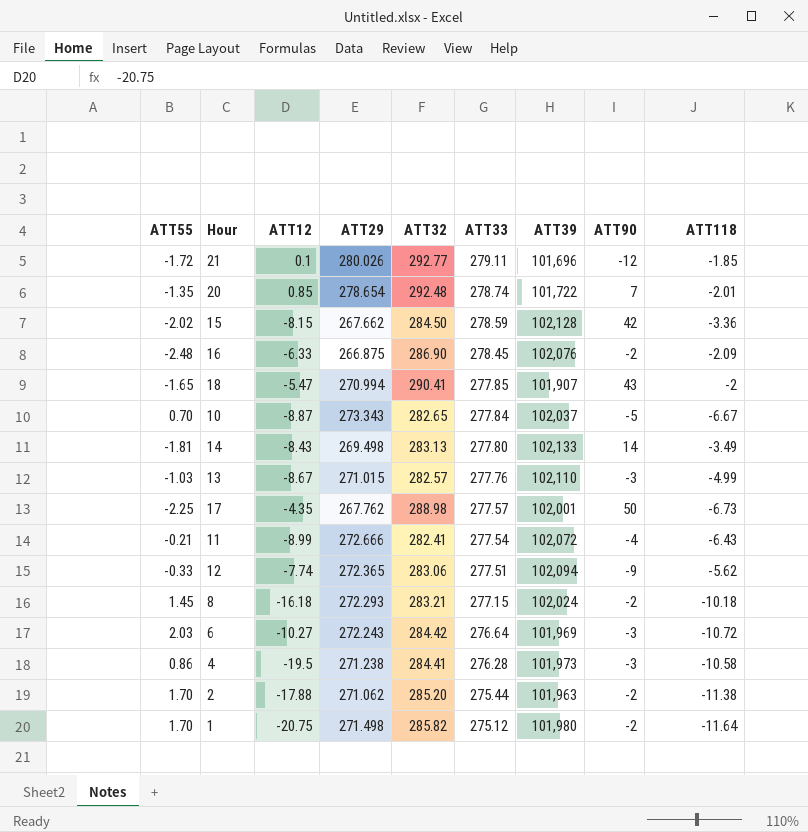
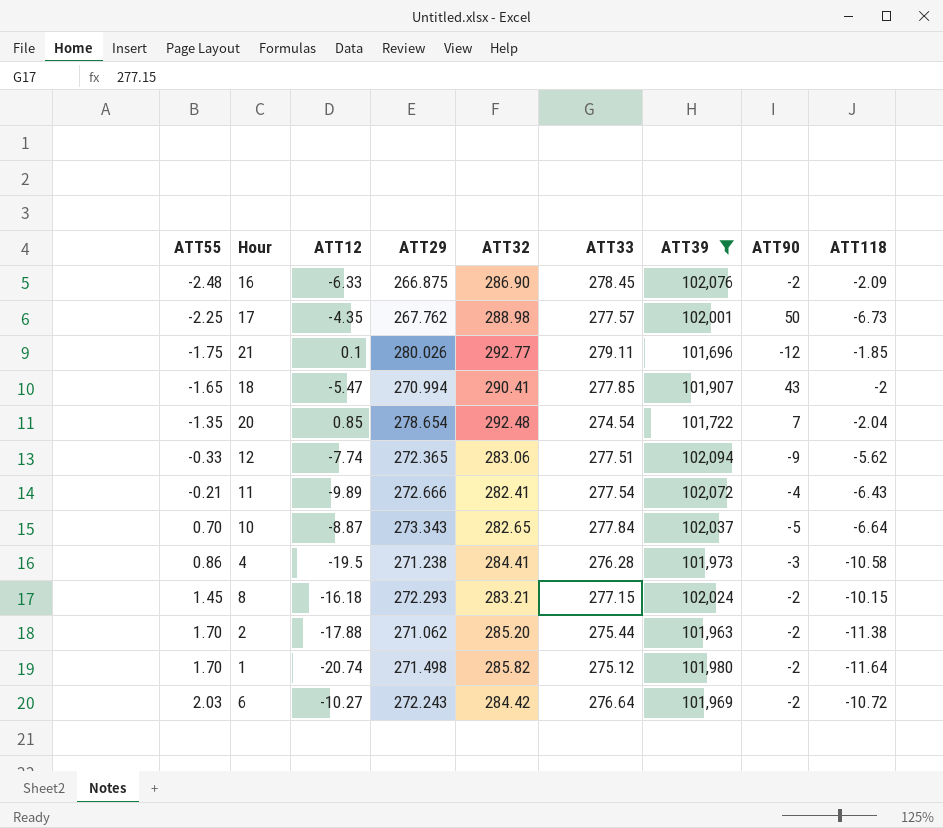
filter: none -> ATT39 <= 102,094
row order: ATT33 descending -> ATT55 ascending
21 | ATT55: -1.72 -> -1.75
20 | ATT33: 278.74 -> 274.54
20 | ATT118: -2.01 -> -2.04
11 | ATT12: -8.99 -> -9.89
10 | ATT118: -6.67 -> -6.64
8 | ATT118: -10.18 -> -10.15
1 | ATT12: -20.75 -> -20.74
6 | ATT90: -3 -> -2

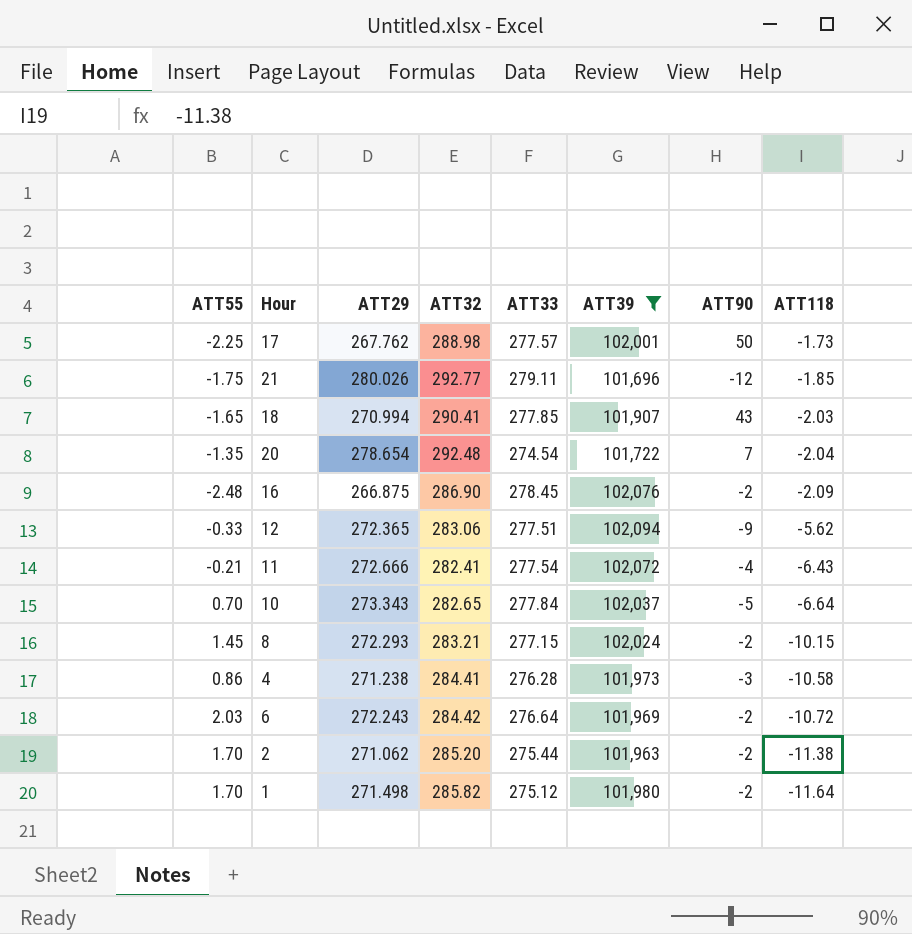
row order: ATT55 ascending -> ATT118 descending
column ATT12 | position: 3 -> none
17 | ATT118: -6.73 -> -1.73
18 | ATT118: -2 -> -2.03

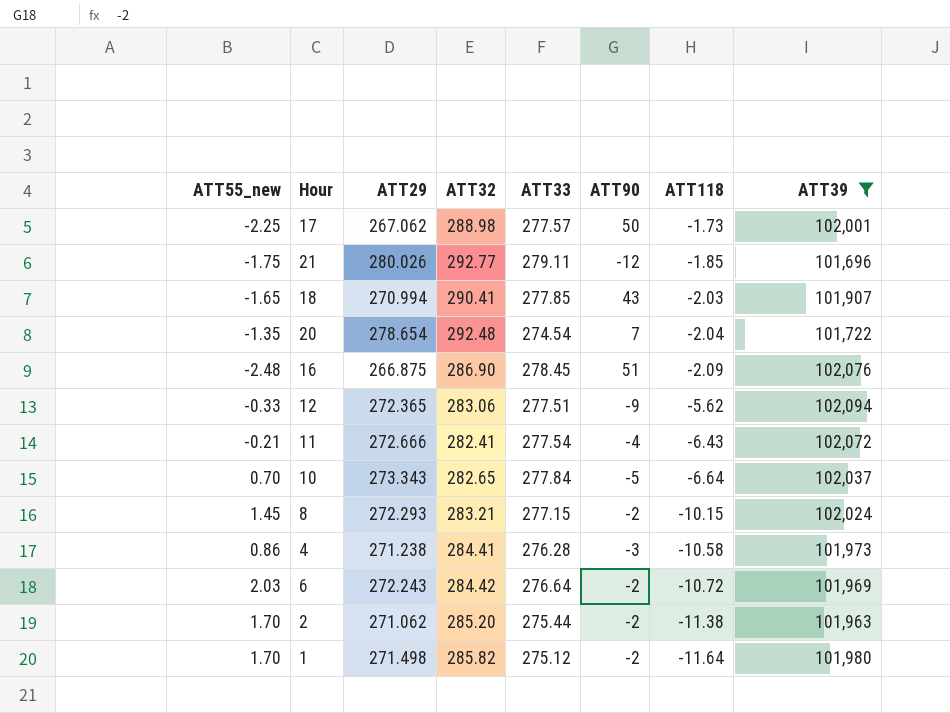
column name: ATT55 -> ATT55_new
column ATT39 | position: 6 -> 8
17 | ATT29: 267.762 -> 267.062
16 | ATT90: -2 -> 51

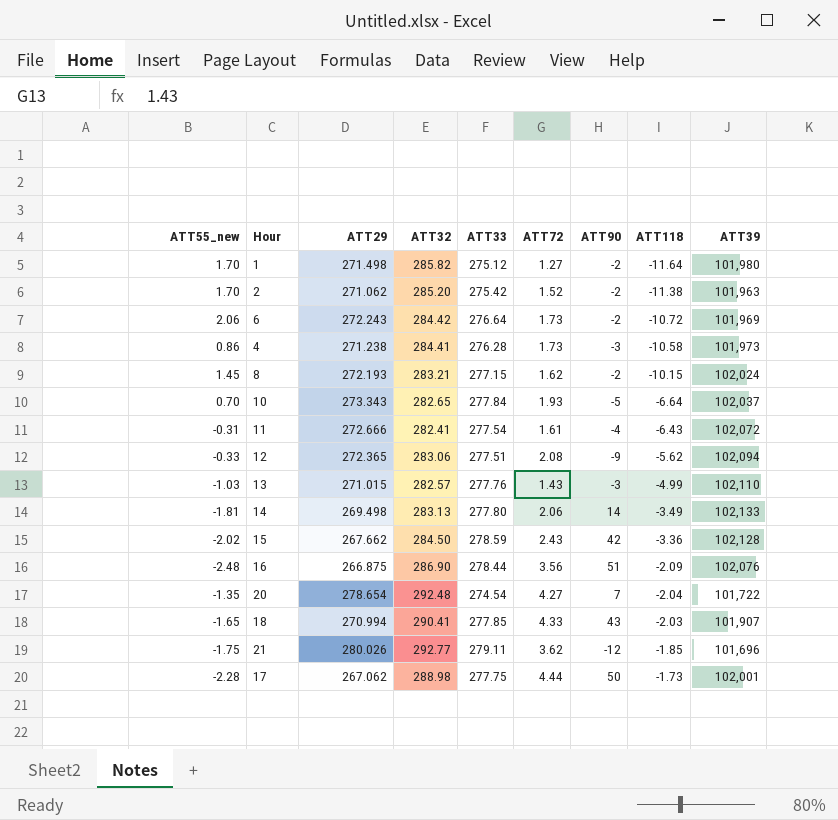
filter: ATT39 <= 102,094 -> none
row order: ATT118 descending -> ATT118 ascending
column ATT72 | position: none -> 6
2 | ATT33: 275.44 -> 275.42
6 | ATT55_new: 2.03 -> 2.06
8 | ATT29: 272.293 -> 272.193
11 | ATT55_new: -0.21 -> -0.31
16 | ATT33: 278.45 -> 278.44
17 | ATT55_new: -2.25 -> -2.28
17 | ATT33: 277.57 -> 277.75

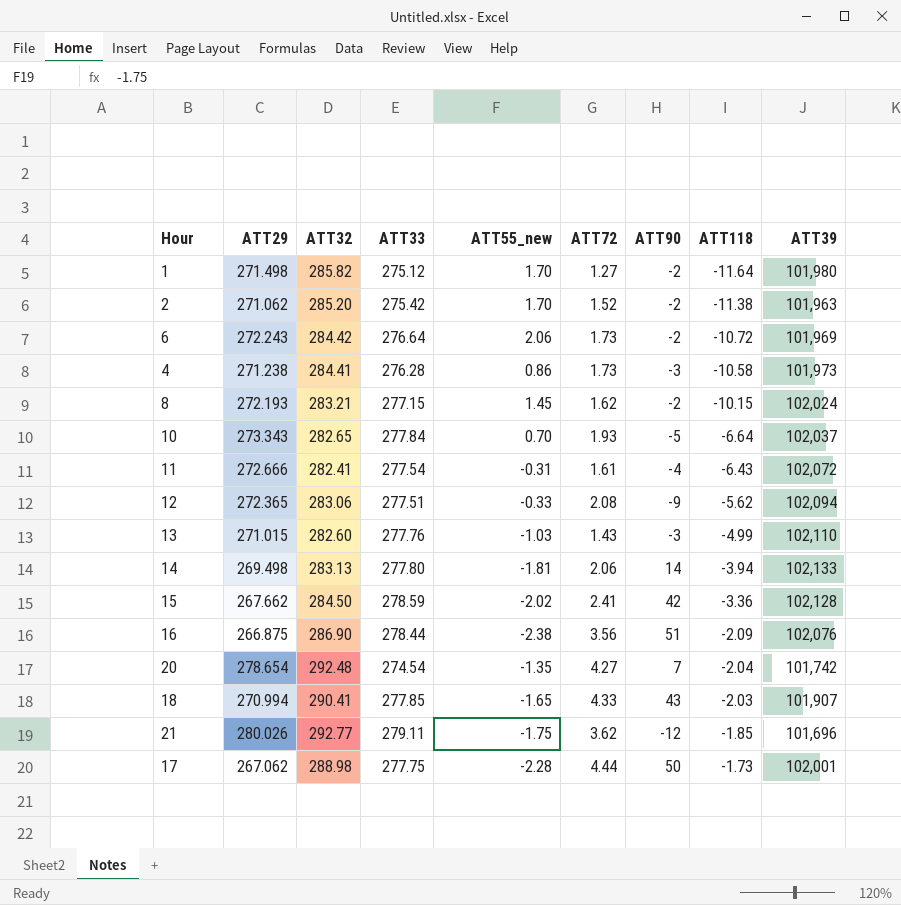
column ATT55_new | position: 1 -> 5
13 | ATT32: 282.57 -> 282.60
14 | ATT118: -3.49 -> -3.94
15 | ATT72: 2.43 -> 2.41
16 | ATT55_new: -2.48 -> -2.38
20 | ATT39: 101,722 -> 101,742

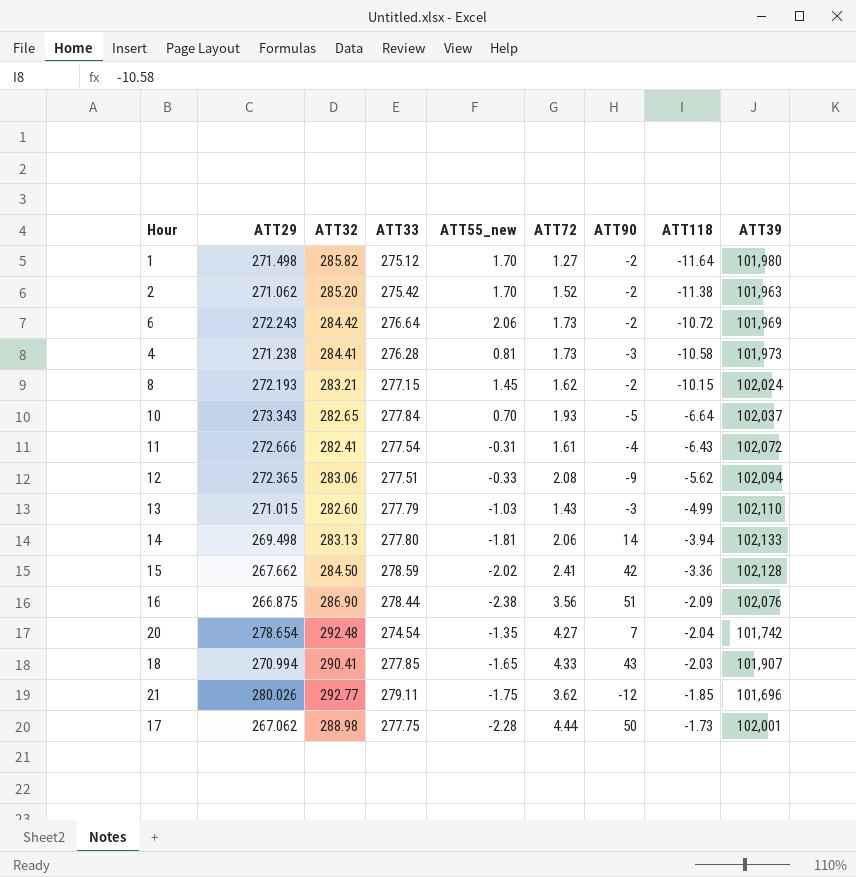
4 | ATT55_new: 0.86 -> 0.81
13 | ATT33: 277.76 -> 277.79

